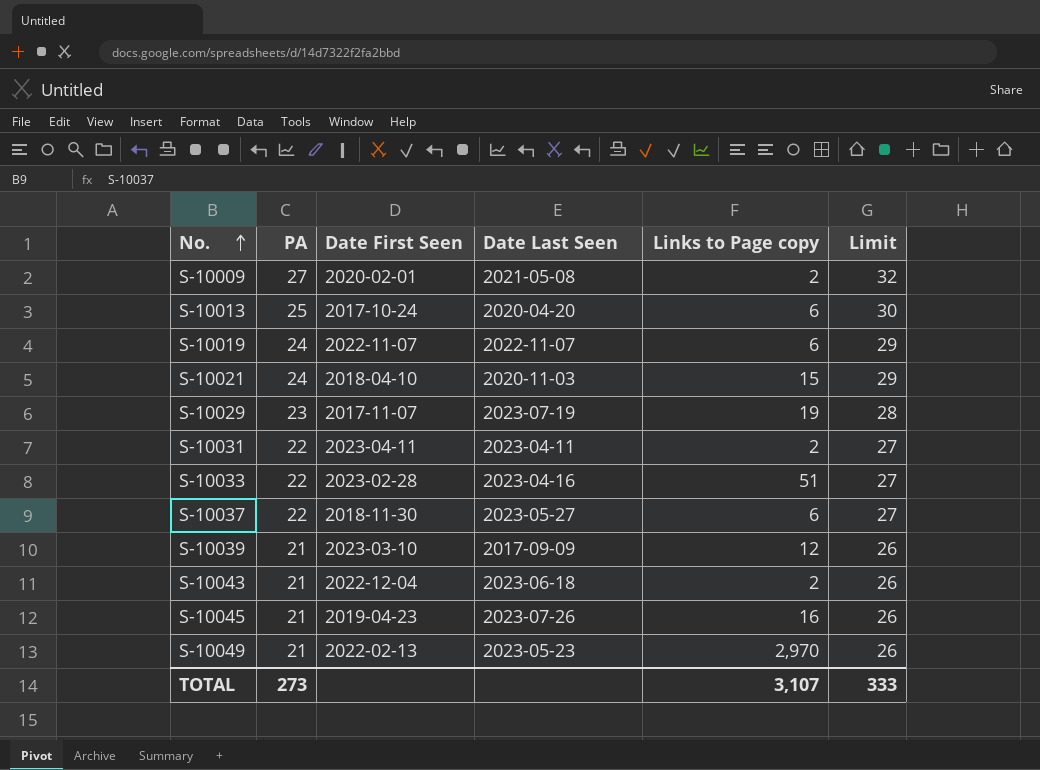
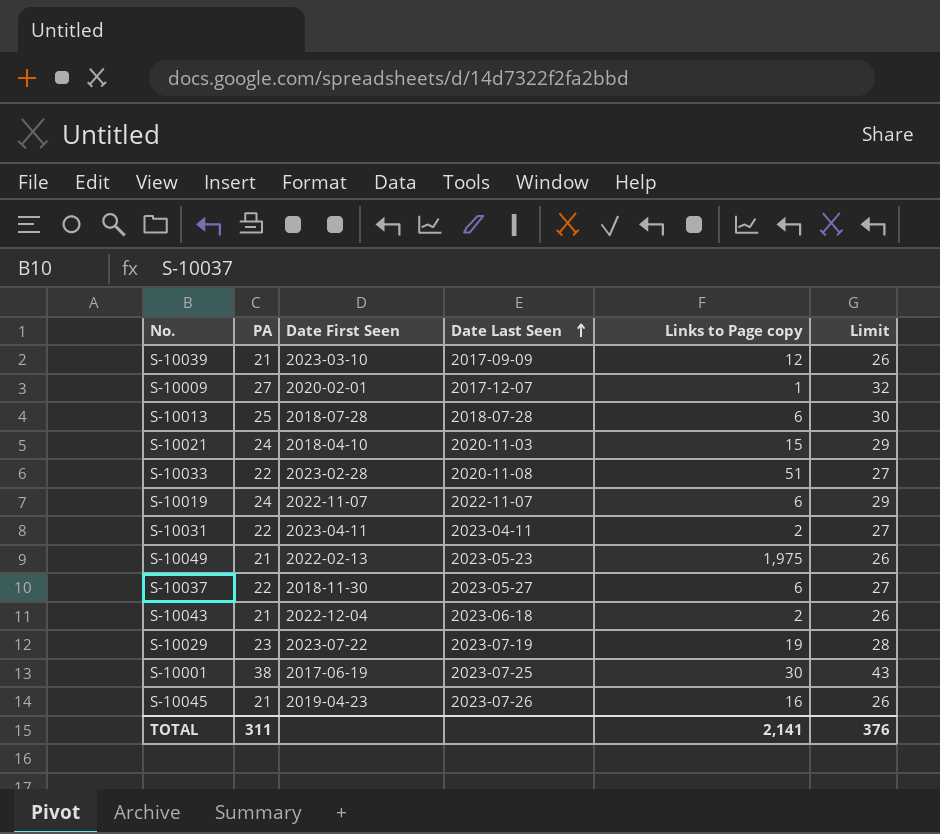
row order: No. ascending -> Date Last Seen ascending
S-10009 | Date Last Seen: 2021-05-08 -> 2017-12-07
S-10009 | Links to Page copy: 2 -> 1
S-10013 | Date First Seen: 2017-10-24 -> 2018-07-28
S-10013 | Date Last Seen: 2020-04-20 -> 2018-07-28
S-10033 | Date Last Seen: 2023-04-16 -> 2020-11-08
S-10049 | Links to Page copy: 2,970 -> 1,975
S-10029 | Date First Seen: 2017-11-07 -> 2023-07-22
row S-10001: none -> 38 | 2017-06-19 | 2023-07-25 | 30 | 43
TOTAL | PA: 273 -> 311
TOTAL | Links to Page copy: 3,107 -> 2,141
TOTAL | Limit: 333 -> 376

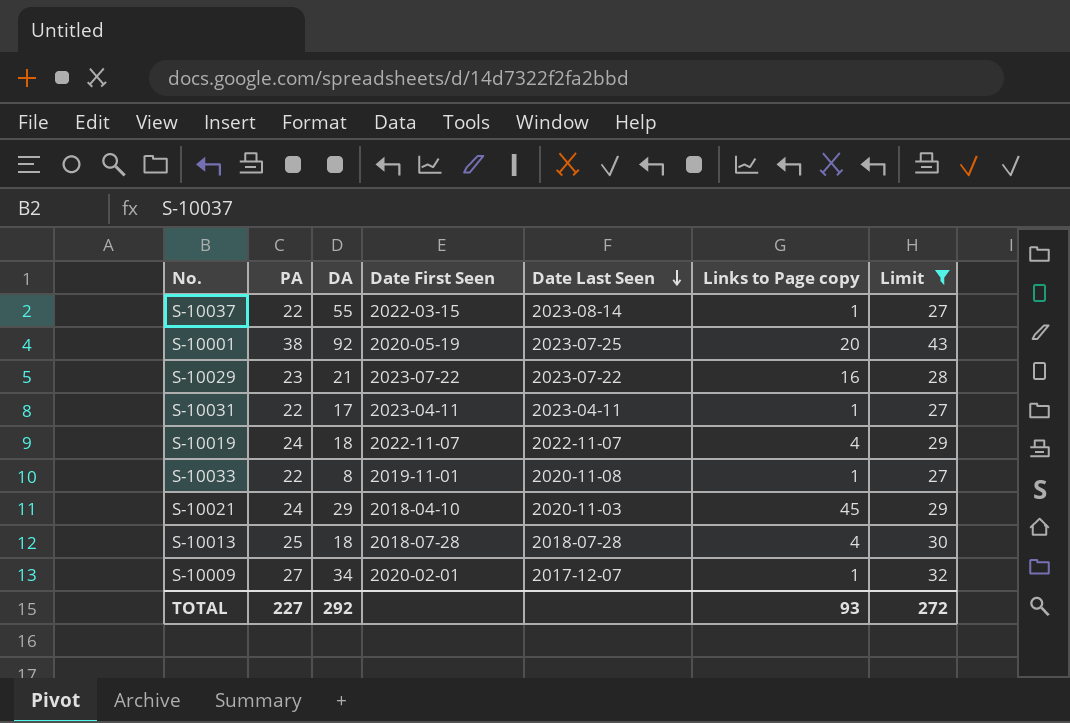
filter: none -> Limit != 26
row order: Date Last Seen ascending -> Date Last Seen descending
column DA | position: none -> 3
S-10037 | Date First Seen: 2018-11-30 -> 2022-03-15
S-10037 | Date Last Seen: 2023-05-27 -> 2023-08-14
S-10037 | Links to Page copy: 6 -> 1
S-10001 | Date First Seen: 2017-06-19 -> 2020-05-19
S-10001 | Links to Page copy: 30 -> 20
S-10029 | Date Last Seen: 2023-07-19 -> 2023-07-22
S-10029 | Links to Page copy: 19 -> 16
S-10031 | Links to Page copy: 2 -> 1
S-10019 | Links to Page copy: 6 -> 4
S-10033 | Date First Seen: 2023-02-28 -> 2019-11-01
S-10033 | Links to Page copy: 51 -> 1
S-10021 | Links to Page copy: 15 -> 45
S-10013 | Links to Page copy: 6 -> 4
TOTAL | PA: 311 -> 227
TOTAL | Links to Page copy: 2,141 -> 93
TOTAL | Limit: 376 -> 272

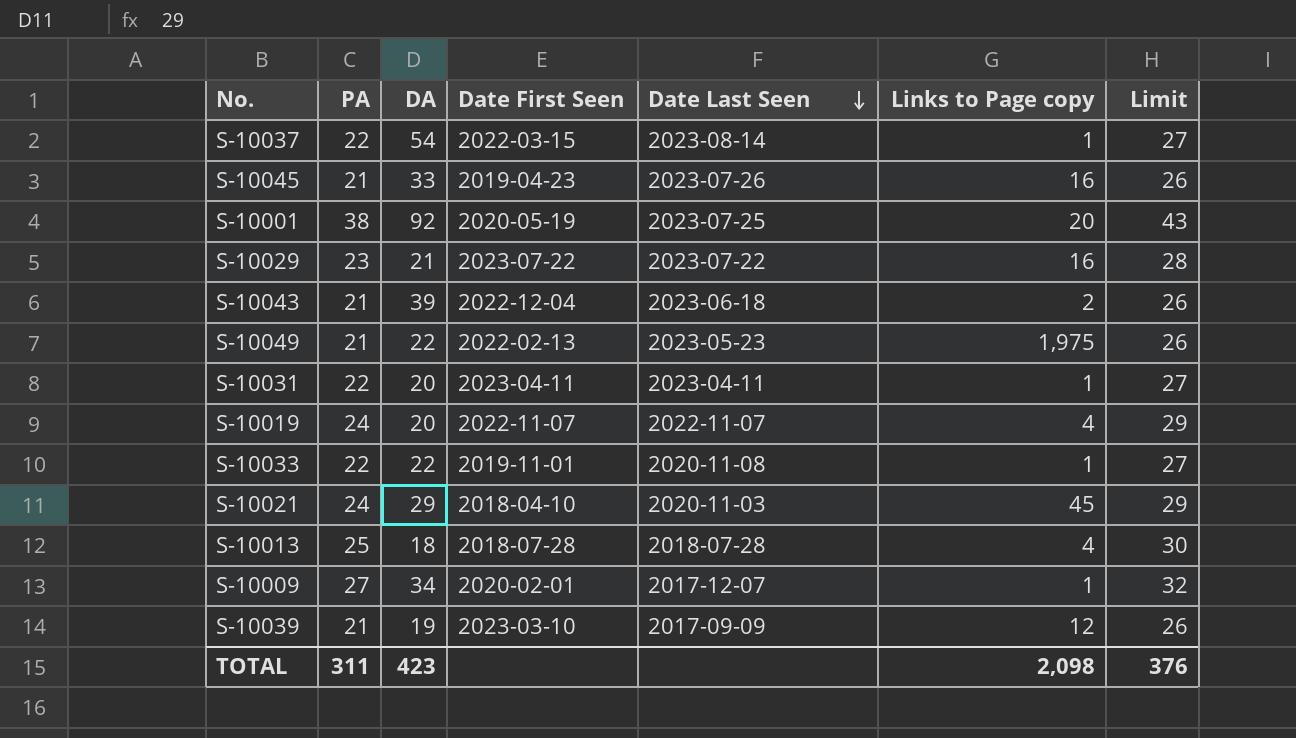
filter: Limit != 26 -> none
S-10037 | DA: 55 -> 54
S-10031 | DA: 17 -> 20
S-10019 | DA: 18 -> 20
S-10033 | DA: 8 -> 22
TOTAL | PA: 227 -> 311
TOTAL | DA: 292 -> 423
TOTAL | Links to Page copy: 93 -> 2,098
TOTAL | Limit: 272 -> 376

